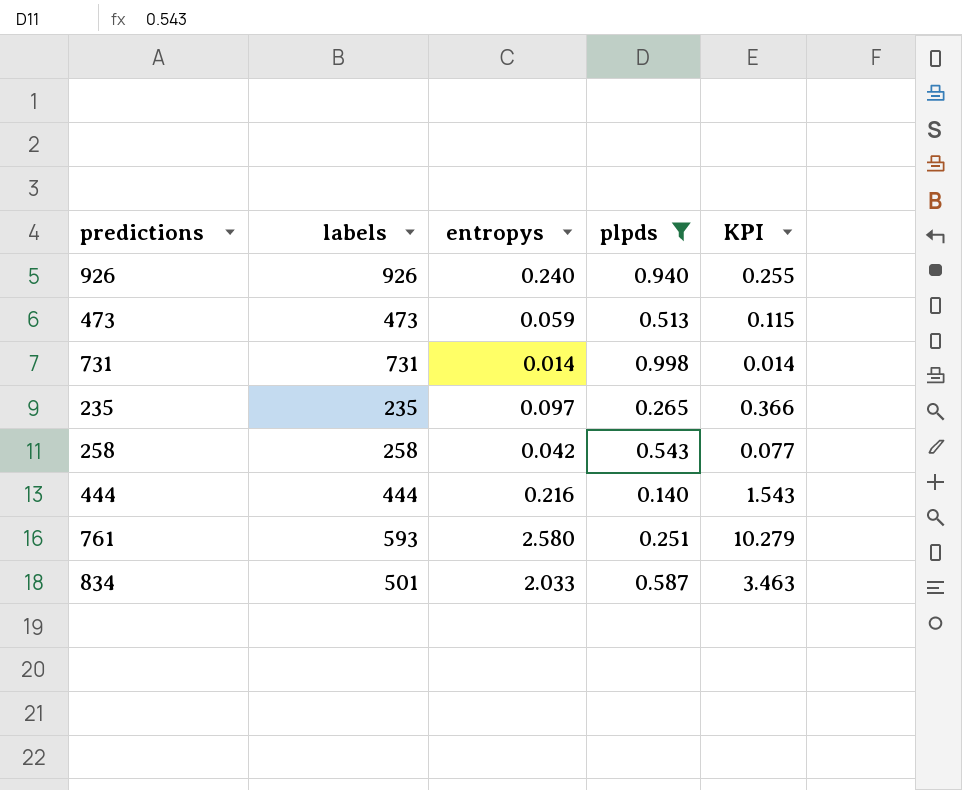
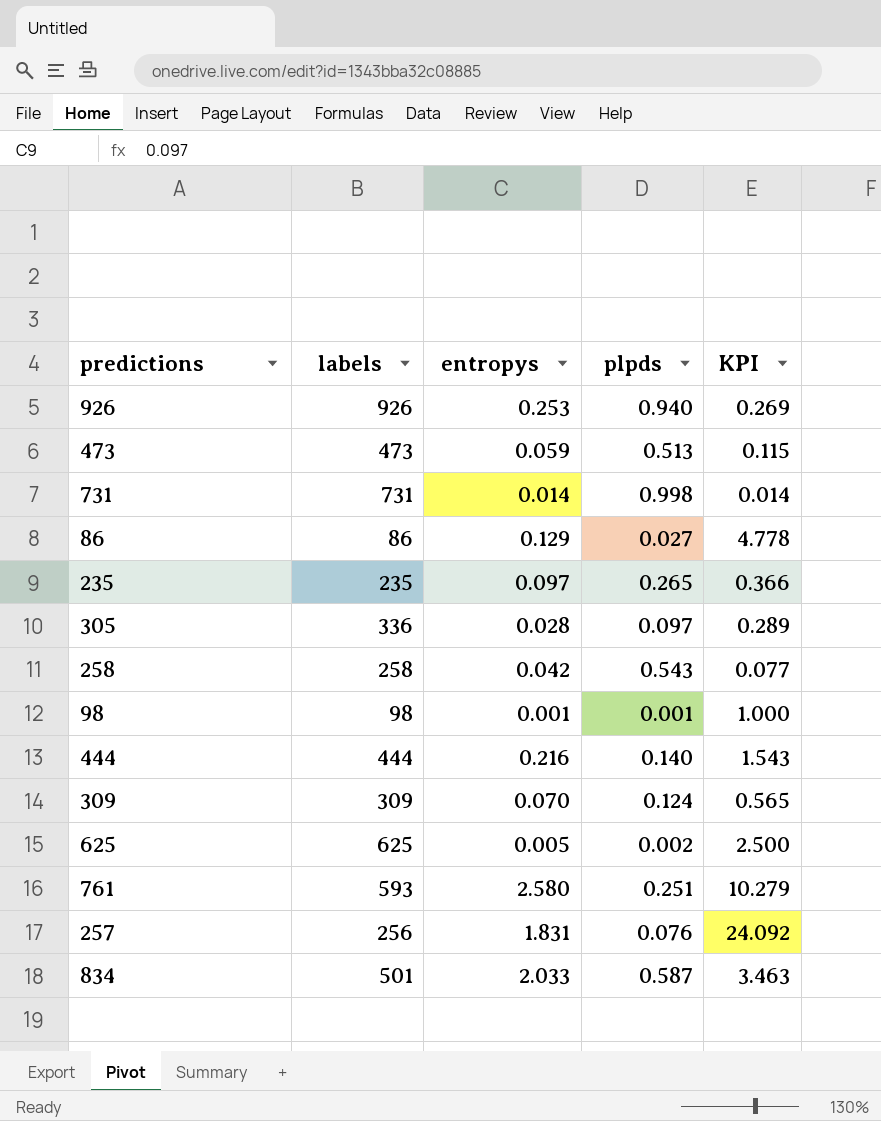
filter: plpds >= 0.140 -> none
926 | entropys: 0.240 -> 0.253
926 | KPI: 0.255 -> 0.269

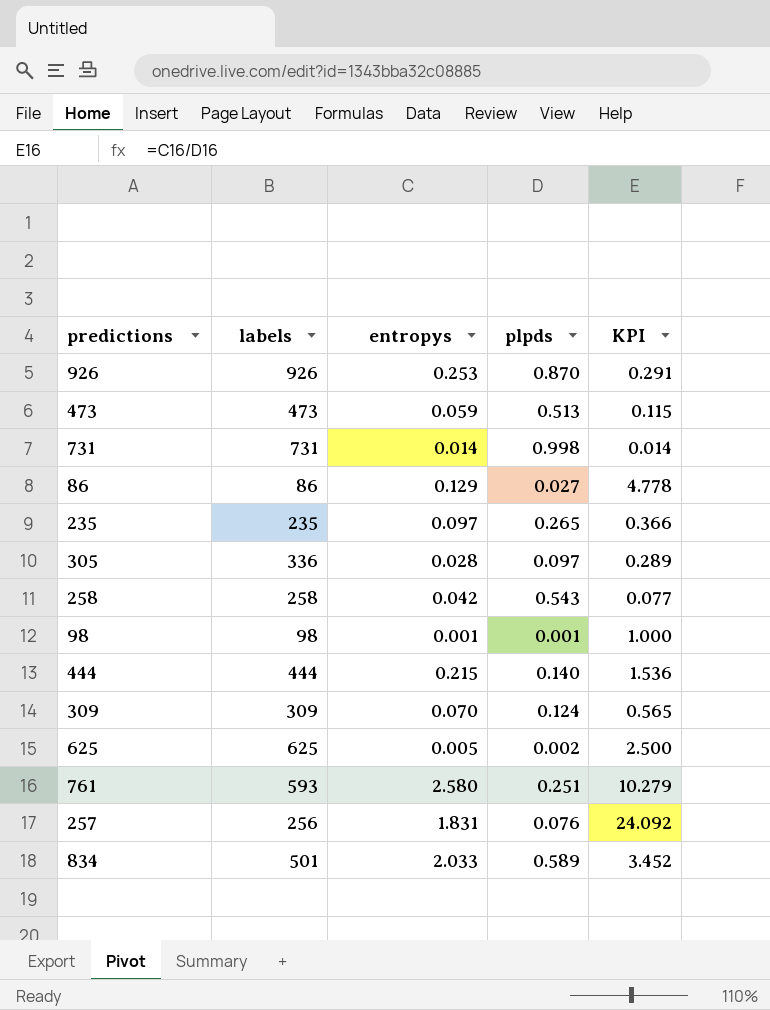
926 | plpds: 0.940 -> 0.870
926 | KPI: 0.269 -> 0.291
444 | entropys: 0.216 -> 0.215
444 | KPI: 1.543 -> 1.536
834 | plpds: 0.587 -> 0.589
834 | KPI: 3.463 -> 3.452

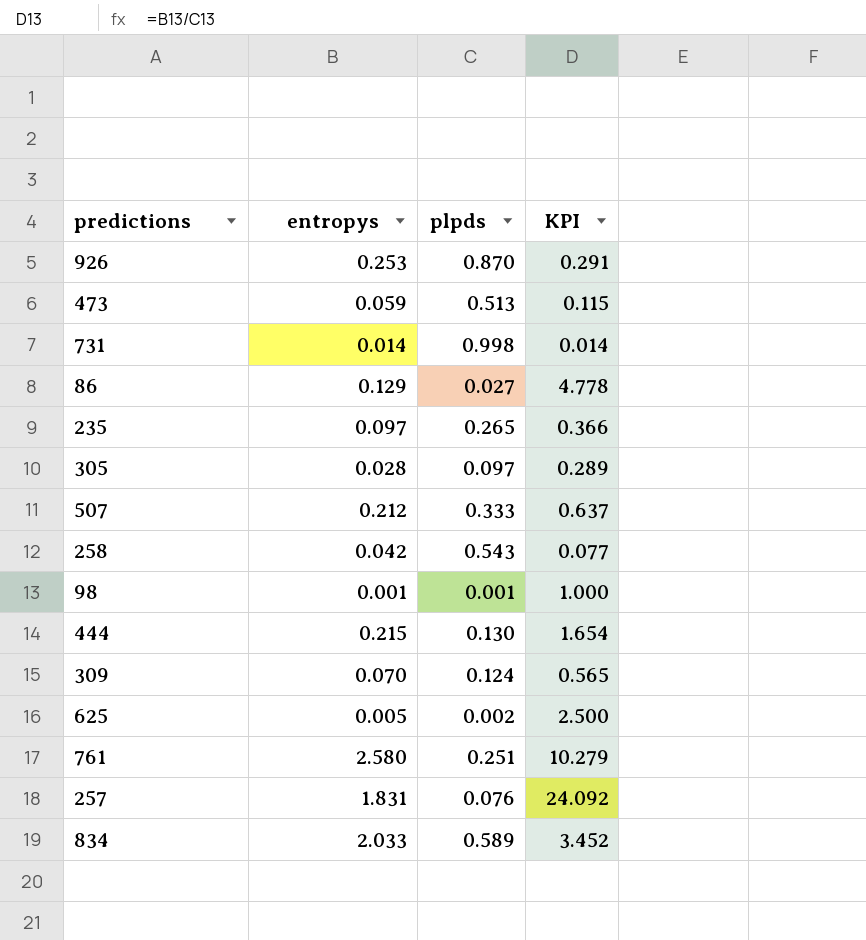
column labels | position: 2 -> none
row 507: none -> 0.212 | 0.333 | 0.637
444 | plpds: 0.140 -> 0.130
444 | KPI: 1.536 -> 1.654

